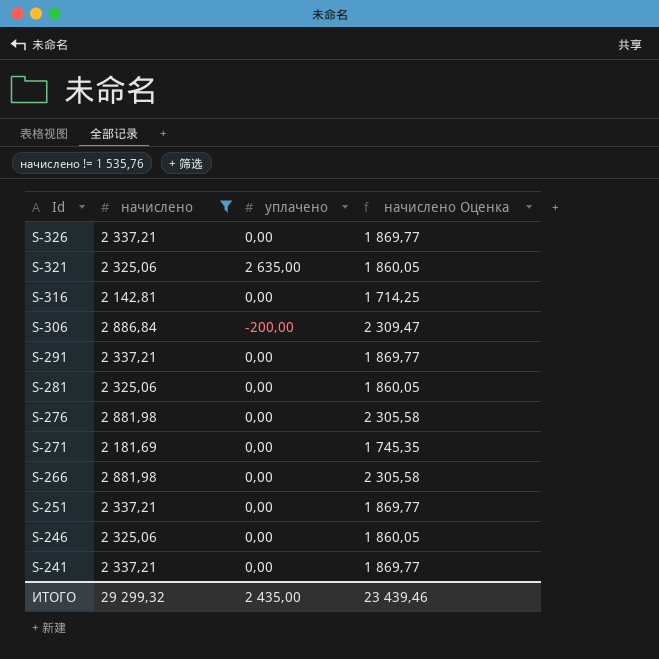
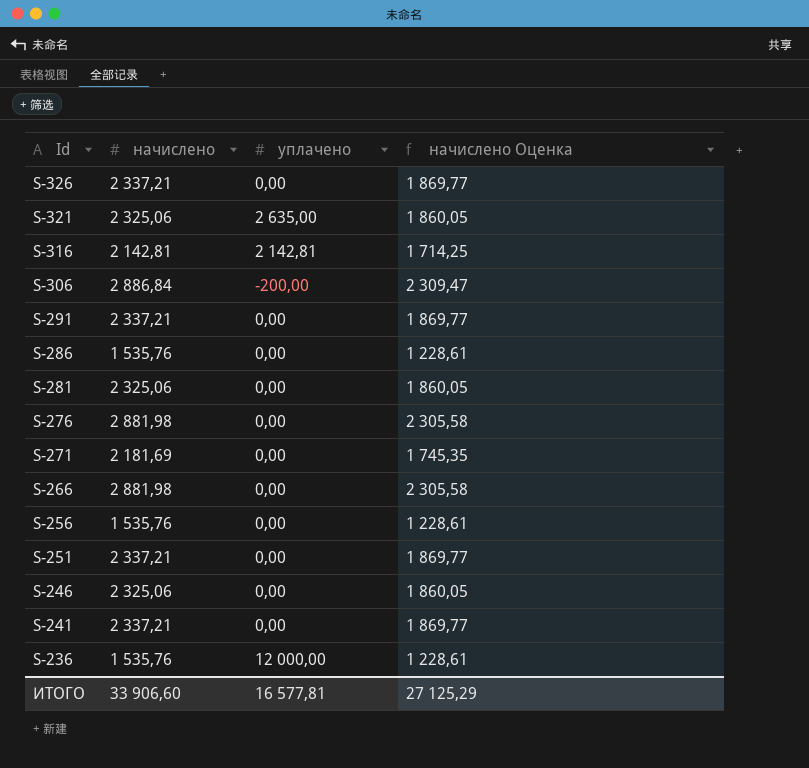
filter: начислено != 1 535,76 -> none
S-316 | уплачено: 0,00 -> 2 142,81
ИТОГО | начислено: 29 299,32 -> 33 906,60
ИТОГО | уплачено: 2 435,00 -> 16 577,81
ИТОГО | начислено Оценка: 23 439,46 -> 27 125,29

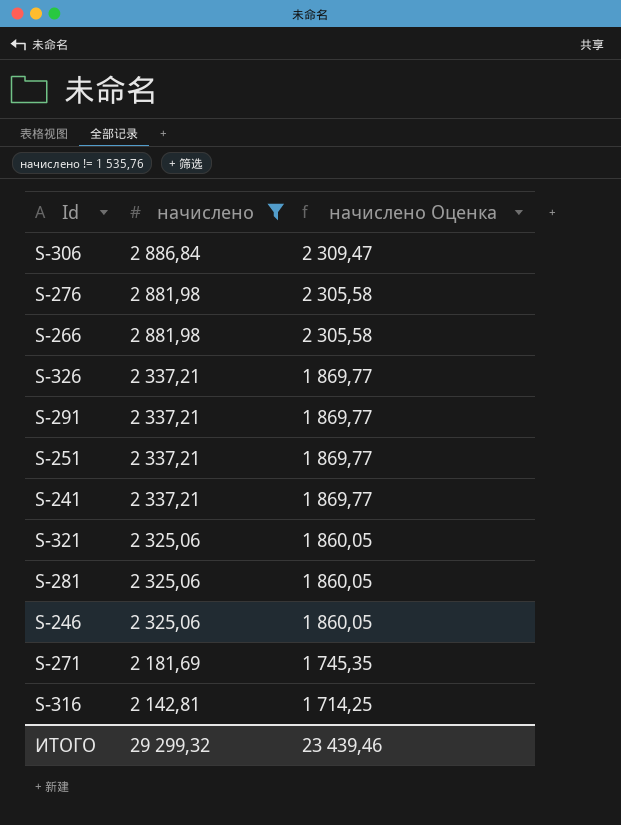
filter: none -> начислено != 1 535,76
row order: Id descending -> начислено descending
column уплачено | position: 3 -> none
ИТОГО | начислено: 33 906,60 -> 29 299,32
ИТОГО | начислено Оценка: 27 125,29 -> 23 439,46

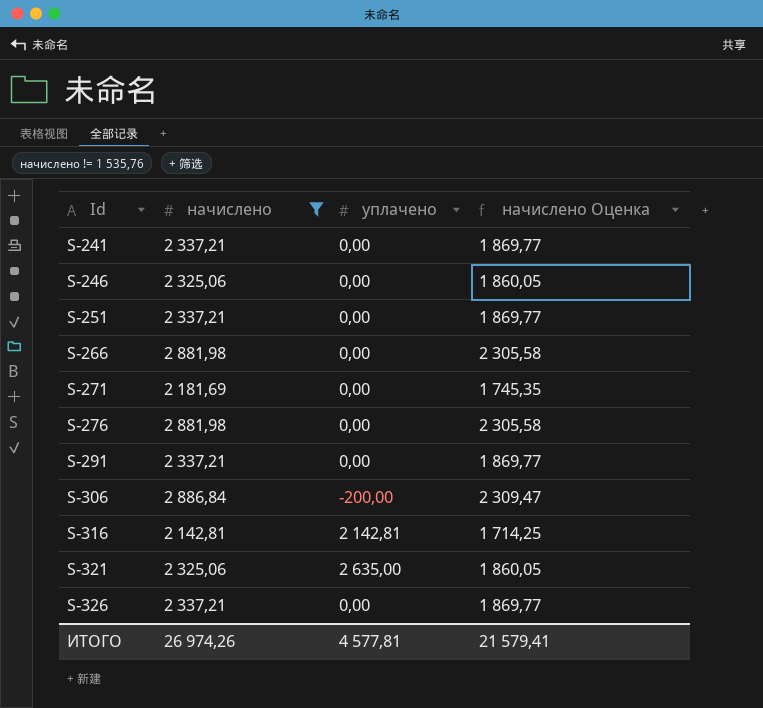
row order: начислено descending -> Id ascending
column уплачено | position: none -> 3
row S-281: 2 325,06 | 1 860,05 -> none
ИТОГО | начислено: 29 299,32 -> 26 974,26
ИТОГО | начислено Оценка: 23 439,46 -> 21 579,41

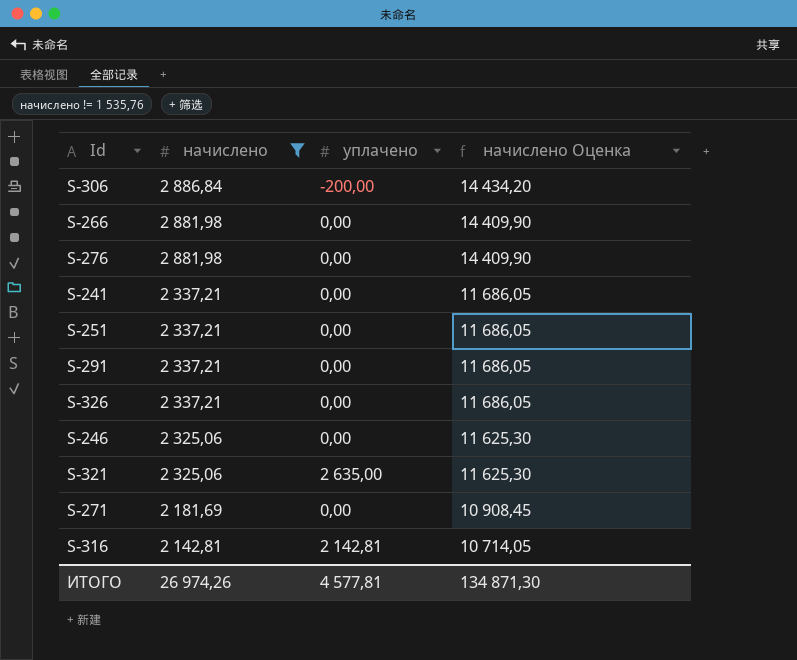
row order: Id ascending -> начислено descending
column начислено Оценка | formula: [начислено] * 0,8 -> [начислено] * 5
ИТОГО | начислено Оценка: 21 579,41 -> 134 871,30

